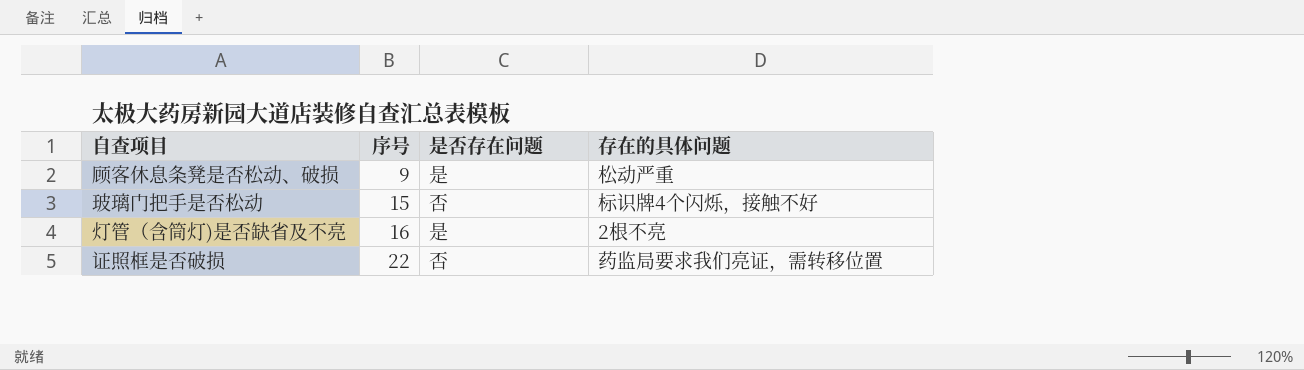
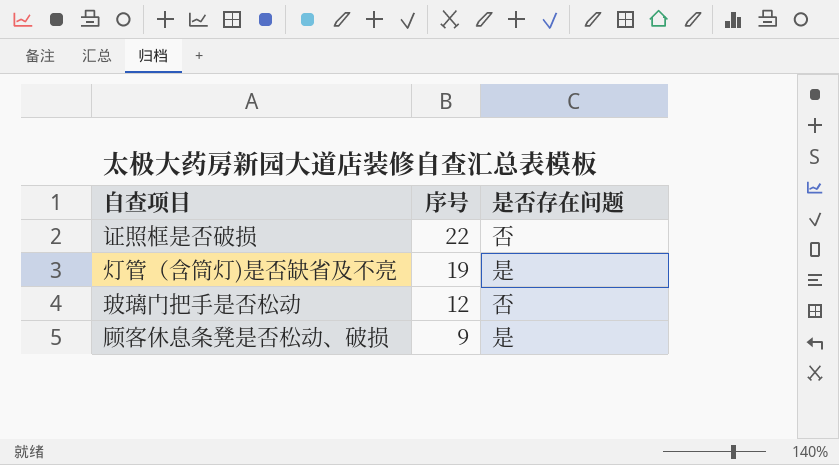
row order: 序号 ascending -> 序号 descending
column 存在的具体问题 | position: 4 -> none
灯管（含筒灯)是否缺省及不亮 | 序号: 16 -> 19
玻璃门把手是否松动 | 序号: 15 -> 12

